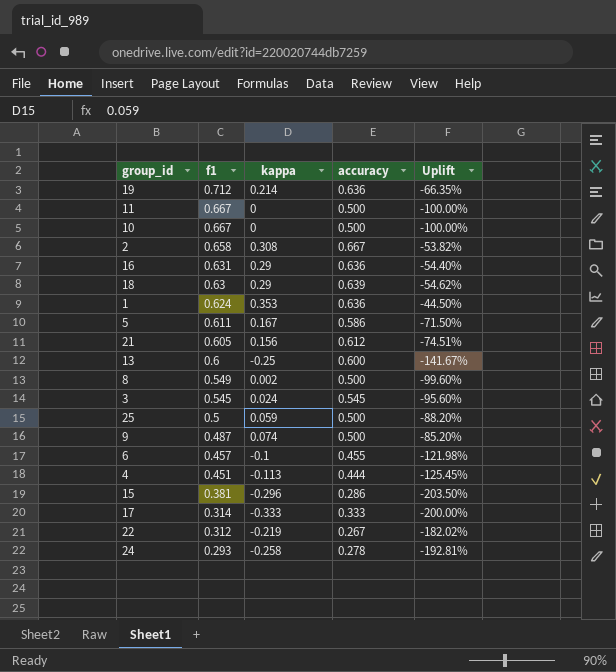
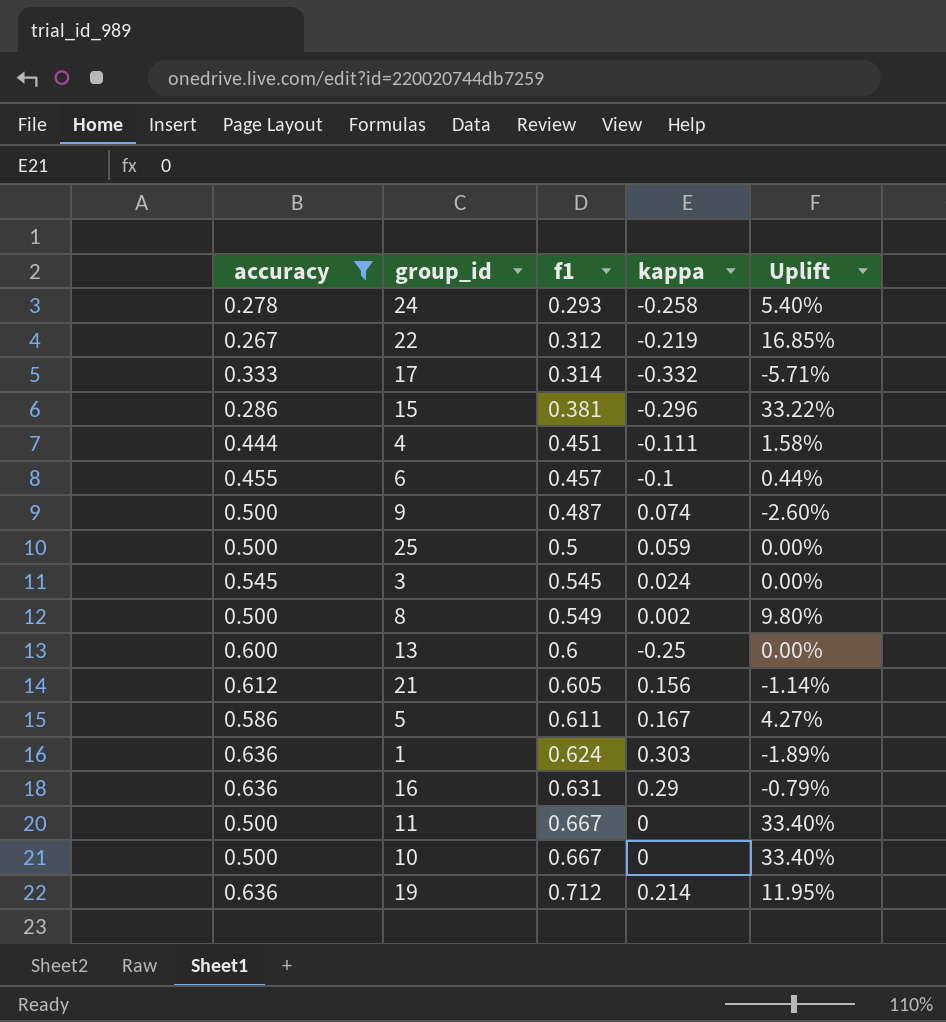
filter: none -> accuracy <= 0.636
row order: f1 descending -> f1 ascending
column accuracy | position: 4 -> 1
column Uplift | formula: ([kappa] - [accuracy]) / [accuracy] -> ([f1] - [accuracy]) / [accuracy]
17 | kappa: -0.333 -> -0.332
4 | kappa: -0.113 -> -0.111
1 | kappa: 0.353 -> 0.303

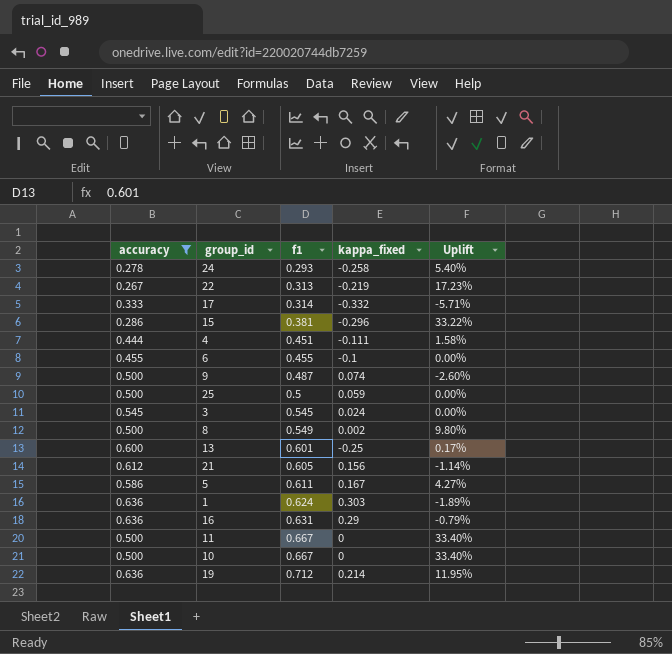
column name: kappa -> kappa_fixed
22 | f1: 0.312 -> 0.313
22 | Uplift: 16.85% -> 17.23%
6 | f1: 0.457 -> 0.455
6 | Uplift: 0.44% -> 0.00%
13 | f1: 0.6 -> 0.601
13 | Uplift: 0.00% -> 0.17%

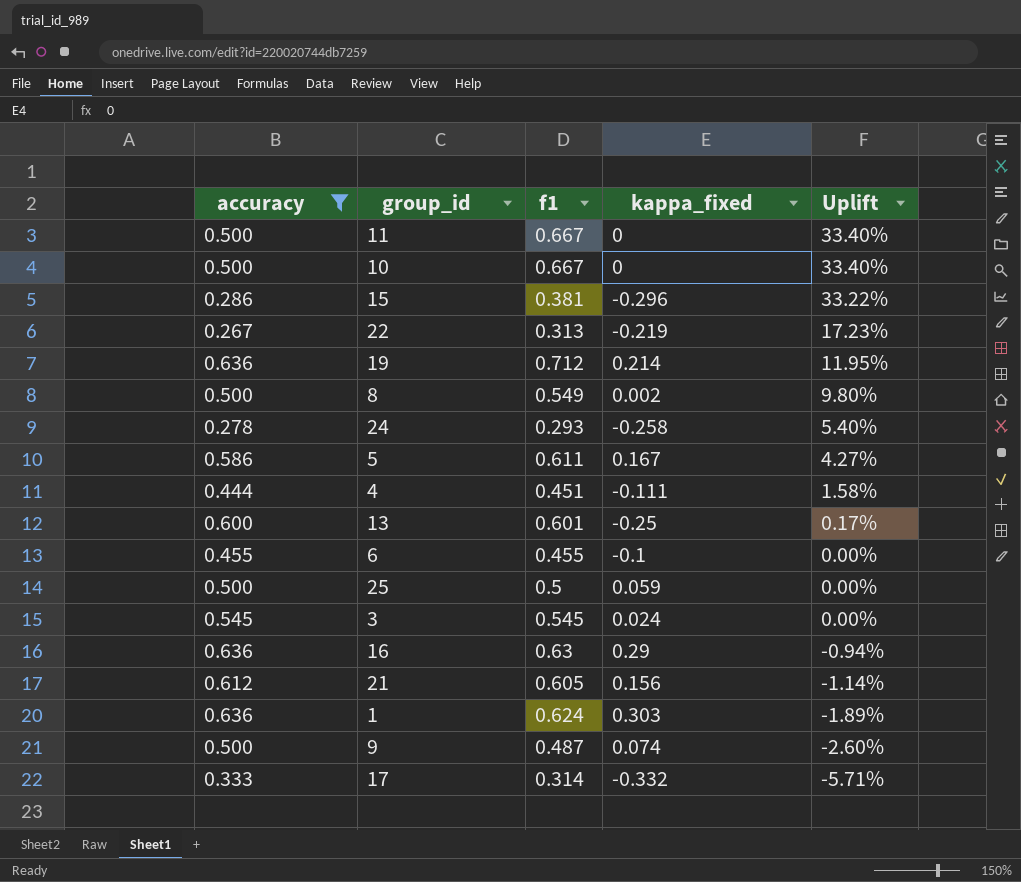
row order: f1 ascending -> Uplift descending
16 | f1: 0.631 -> 0.63
16 | Uplift: -0.79% -> -0.94%

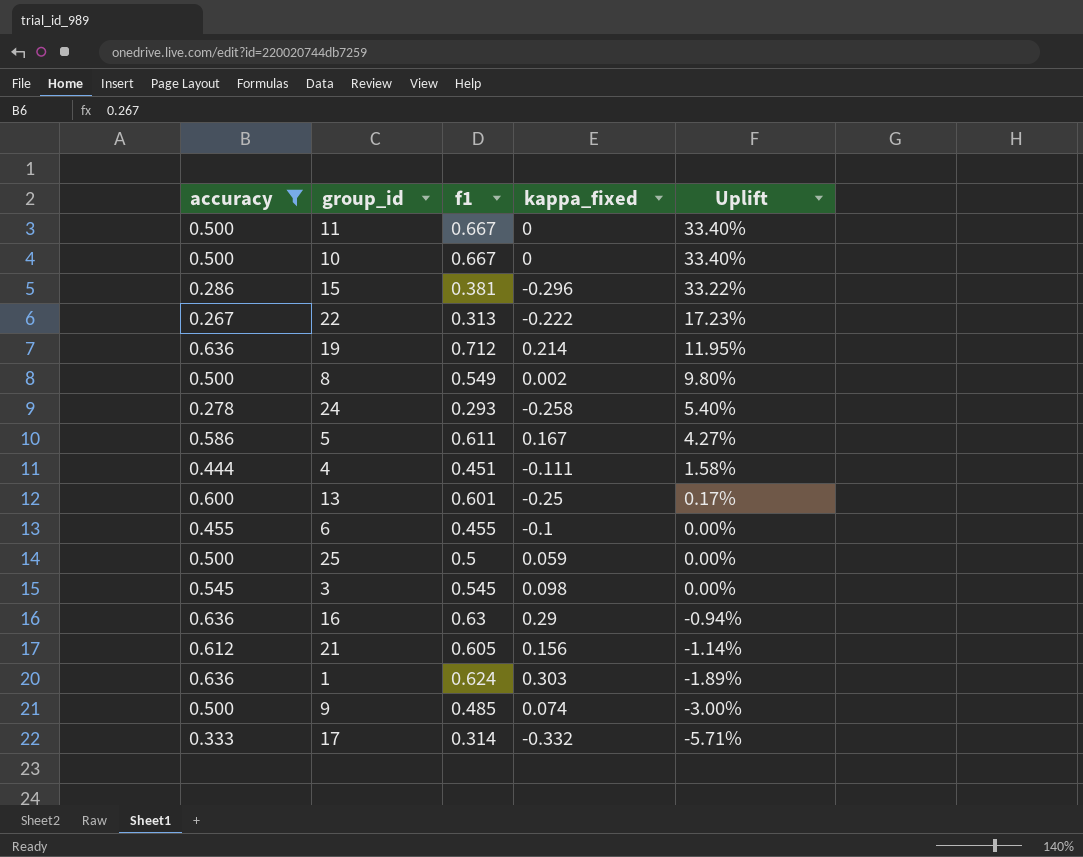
22 | kappa_fixed: -0.219 -> -0.222
3 | kappa_fixed: 0.024 -> 0.098
9 | f1: 0.487 -> 0.485
9 | Uplift: -2.60% -> -3.00%

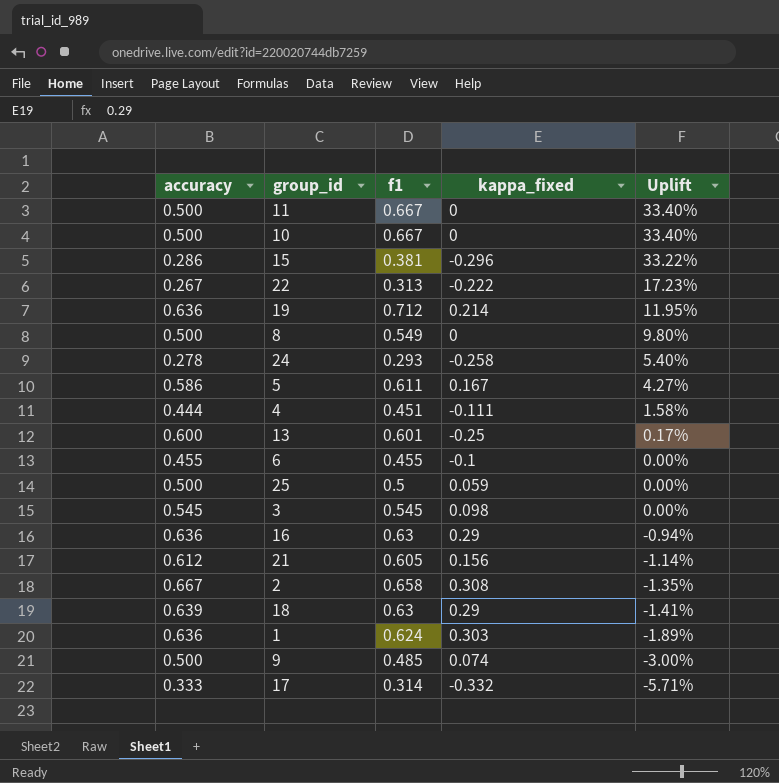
filter: accuracy <= 0.636 -> none
8 | kappa_fixed: 0.002 -> 0

